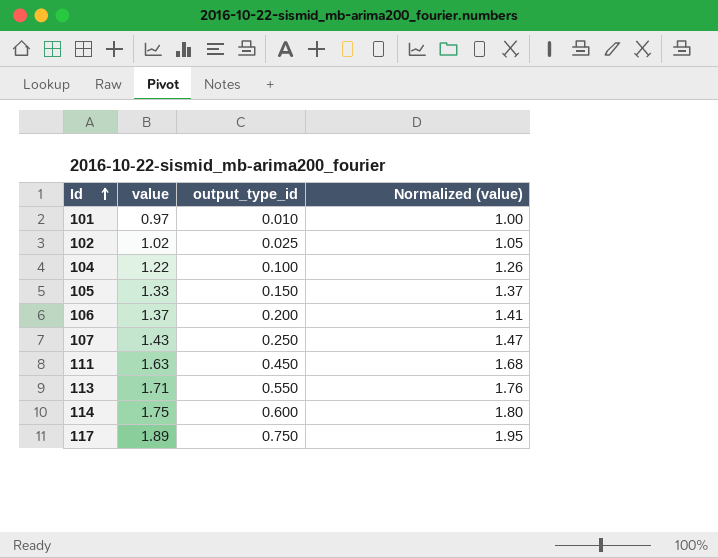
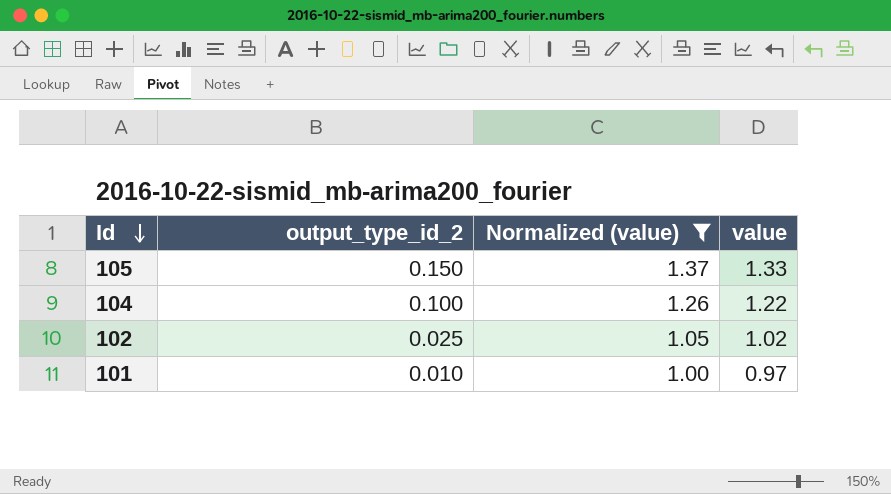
filter: none -> Normalized (value) <= 1.37
row order: Id ascending -> Id descending
column name: output_type_id -> output_type_id_2
column value | position: 2 -> 4

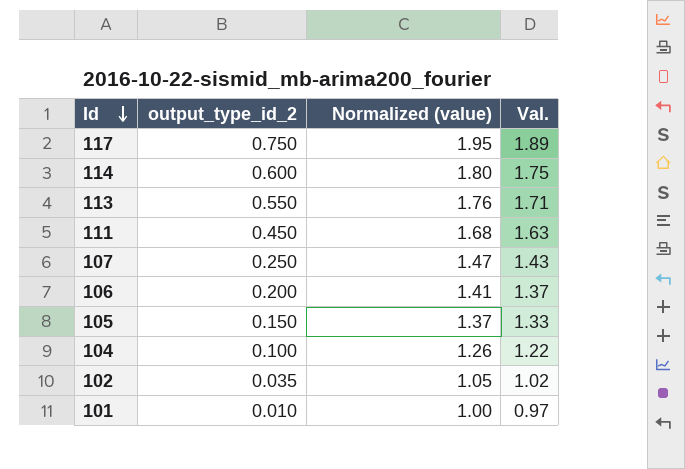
filter: Normalized (value) <= 1.37 -> none
column name: value -> Val.
102 | output_type_id_2: 0.025 -> 0.035

